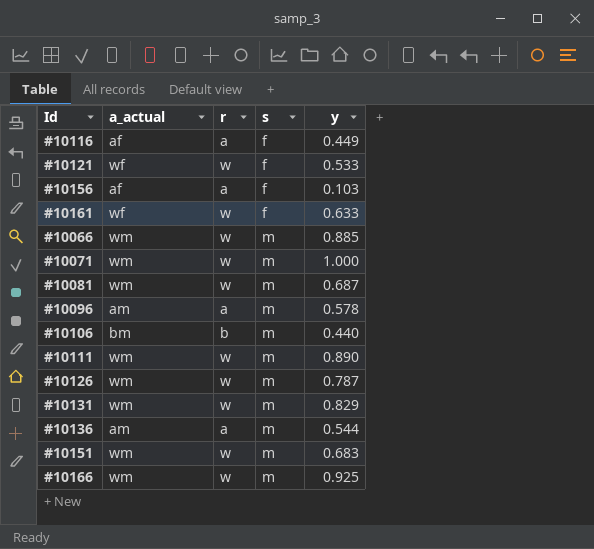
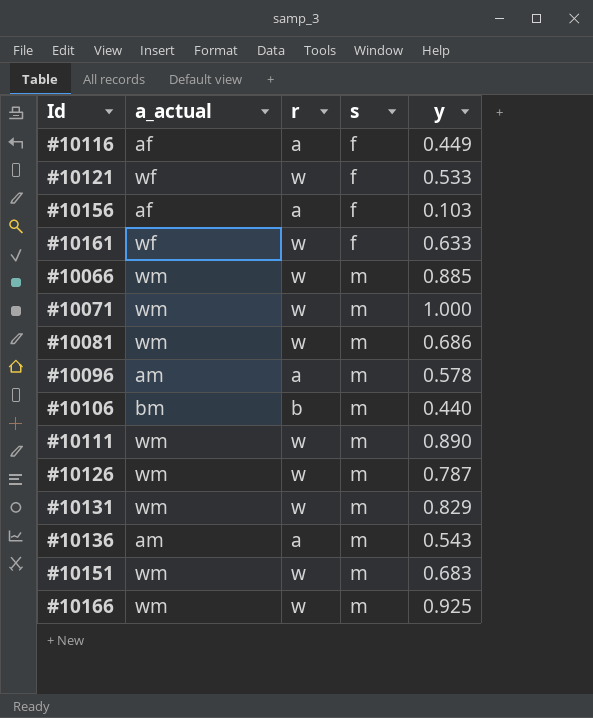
#10081 | y: 0.687 -> 0.686
#10136 | y: 0.544 -> 0.543

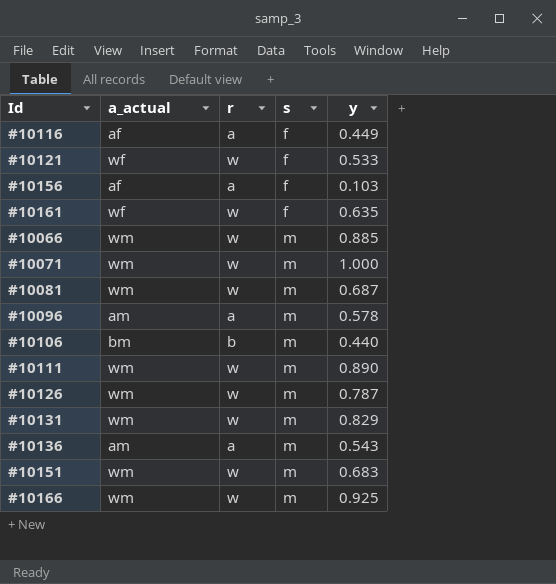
#10161 | y: 0.633 -> 0.635
#10081 | y: 0.686 -> 0.687

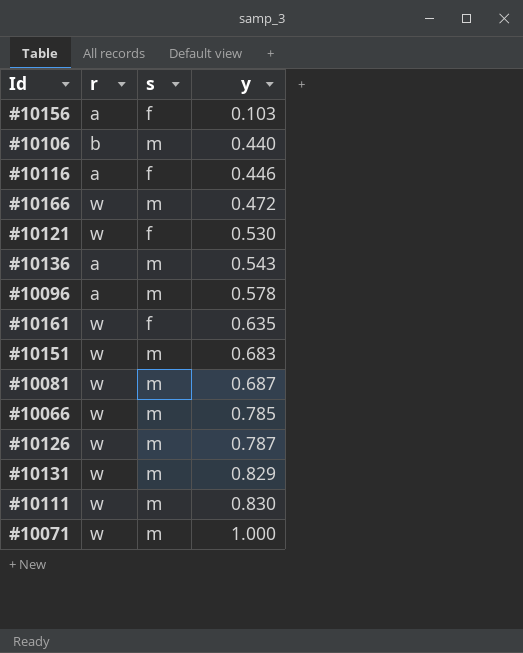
row order: s ascending -> y ascending
column a_actual | position: 2 -> none
#10116 | y: 0.449 -> 0.446
#10166 | y: 0.925 -> 0.472
#10121 | y: 0.533 -> 0.530
#10066 | y: 0.885 -> 0.785
#10111 | y: 0.890 -> 0.830

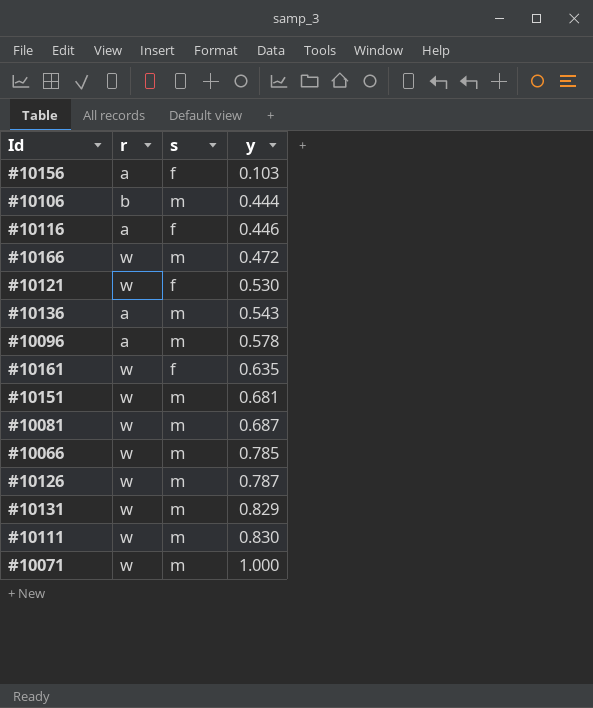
#10106 | y: 0.440 -> 0.444
#10151 | y: 0.683 -> 0.681

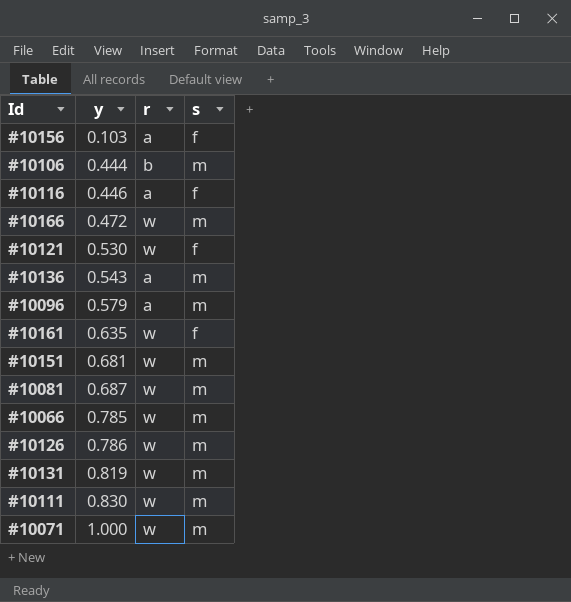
column y | position: 4 -> 2
#10096 | y: 0.578 -> 0.579
#10126 | y: 0.787 -> 0.786
#10131 | y: 0.829 -> 0.819

